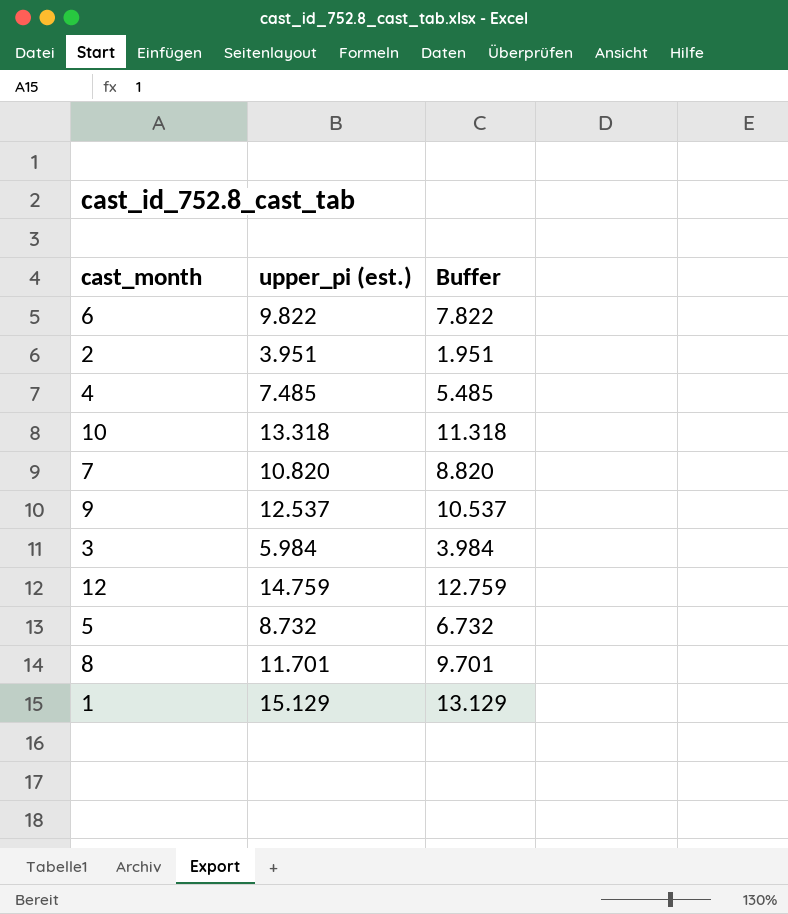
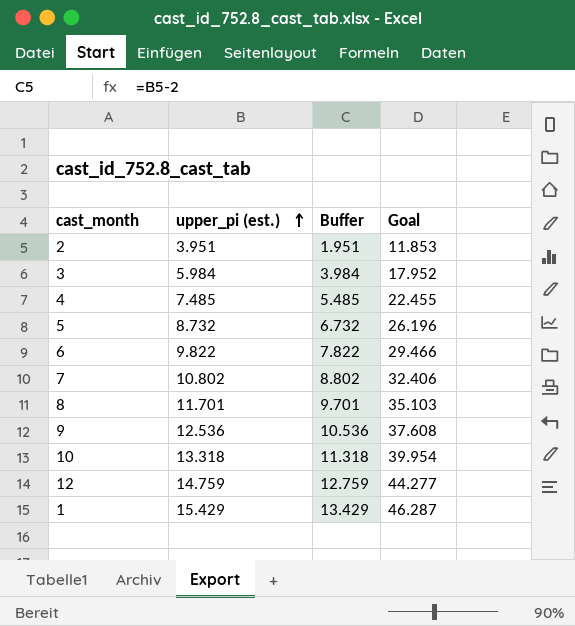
row order: none -> upper_pi (est.) ascending
column Goal | formula: none -> [upper_pi (est.)] * 3
7 | upper_pi (est.): 10.820 -> 10.802
7 | Buffer: 8.820 -> 8.802
9 | upper_pi (est.): 12.537 -> 12.536
9 | Buffer: 10.537 -> 10.536
1 | upper_pi (est.): 15.129 -> 15.429
1 | Buffer: 13.129 -> 13.429

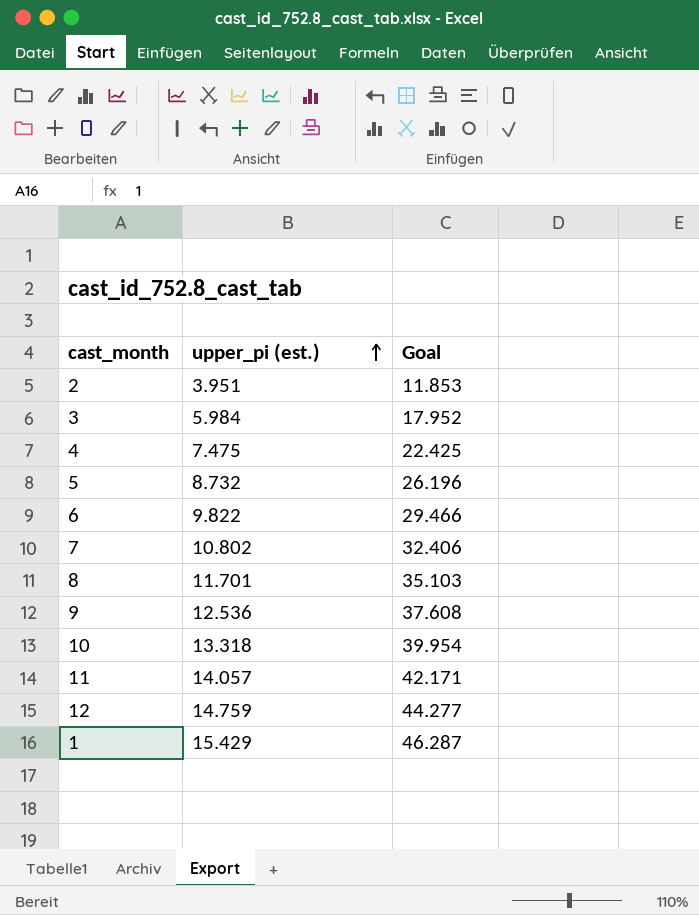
column Buffer | formula: [upper_pi (est.)] - 2 -> none
4 | upper_pi (est.): 7.485 -> 7.475
4 | Goal: 22.455 -> 22.425
row 11: none -> 14.057 | 42.171

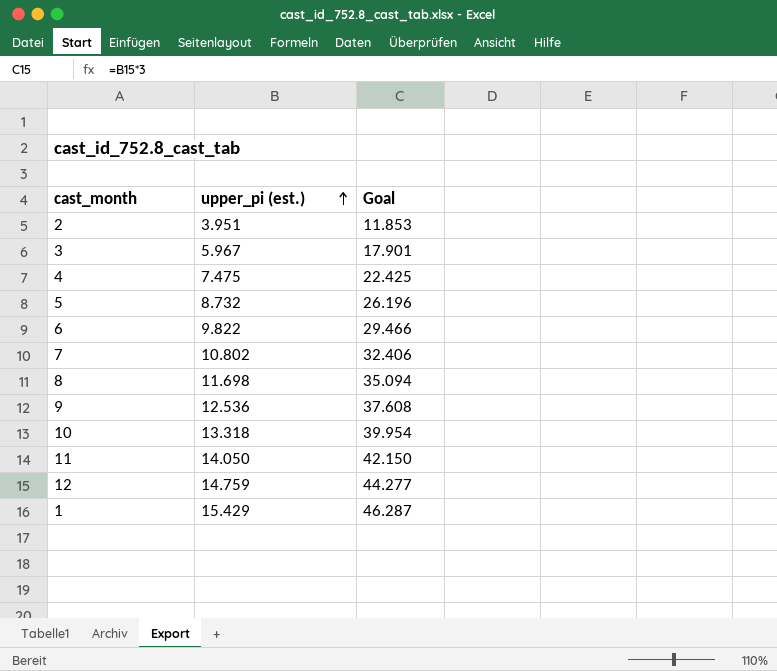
3 | upper_pi (est.): 5.984 -> 5.967
3 | Goal: 17.952 -> 17.901
8 | upper_pi (est.): 11.701 -> 11.698
8 | Goal: 35.103 -> 35.094
11 | upper_pi (est.): 14.057 -> 14.050
11 | Goal: 42.171 -> 42.150

